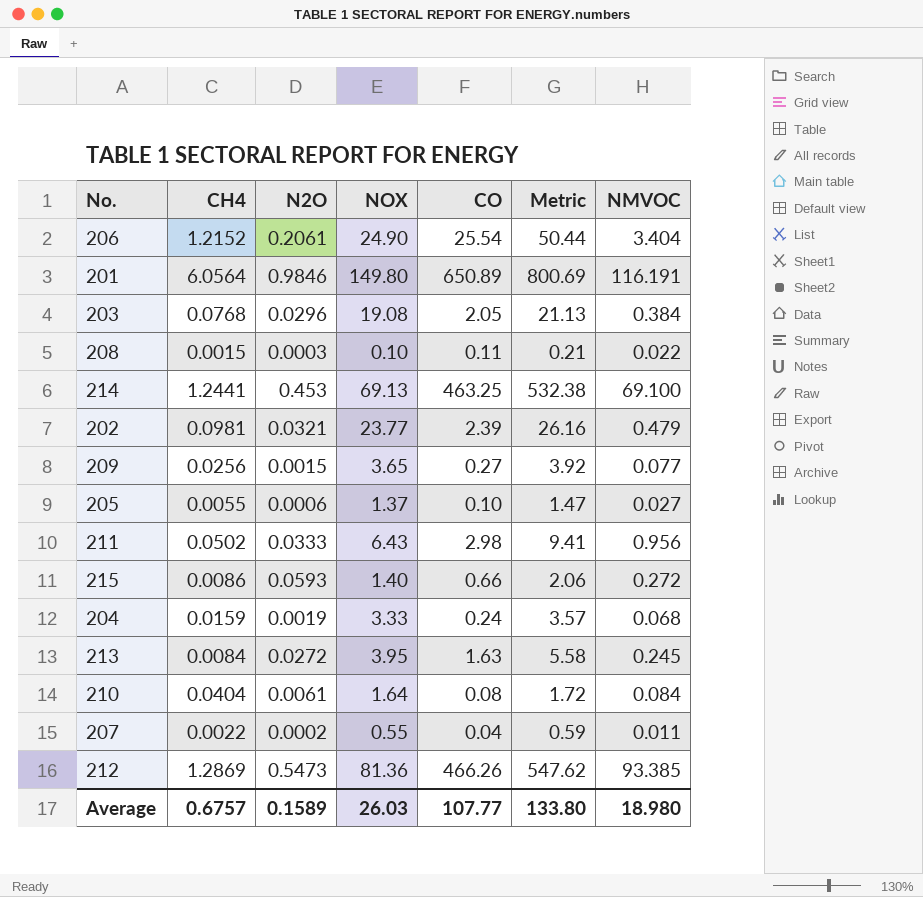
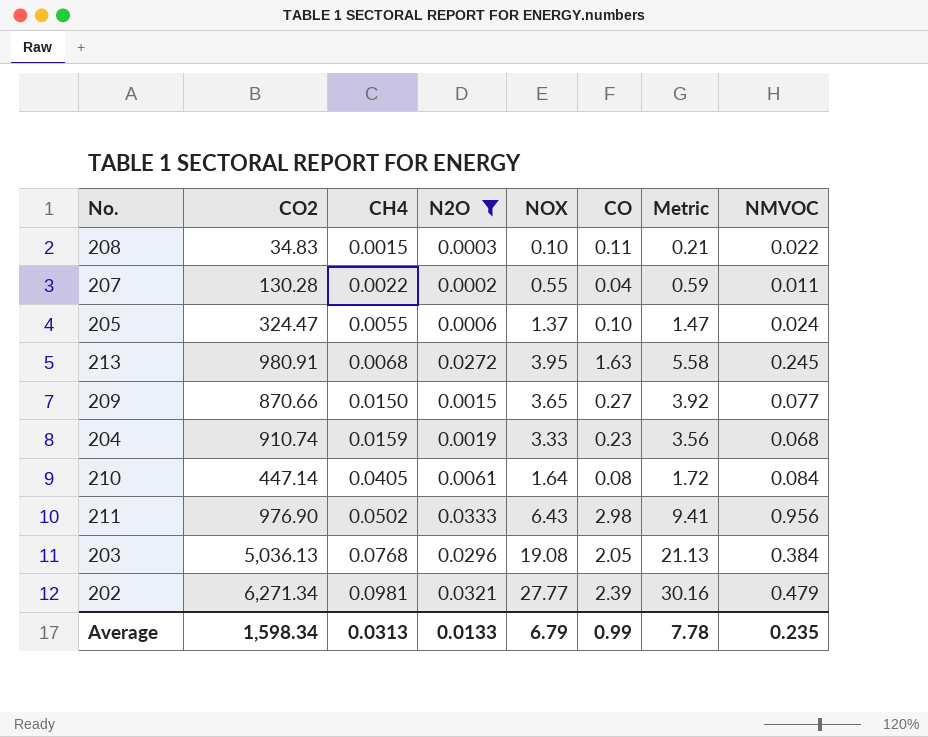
filter: none -> N2O <= 0.0333
row order: none -> CH4 ascending
column CO2 | position: none -> 2
205 | NMVOC: 0.027 -> 0.024
213 | CH4: 0.0084 -> 0.0068
209 | CH4: 0.0256 -> 0.0150
204 | CO: 0.24 -> 0.23
204 | Metric: 3.57 -> 3.56
210 | CH4: 0.0404 -> 0.0405
202 | NOX: 23.77 -> 27.77
202 | Metric: 26.16 -> 30.16
Average | CH4: 0.6757 -> 0.0313
Average | N2O: 0.1589 -> 0.0133
Average | NOX: 26.03 -> 6.79
Average | CO: 107.77 -> 0.99
Average | Metric: 133.80 -> 7.78
Average | NMVOC: 18.980 -> 0.235

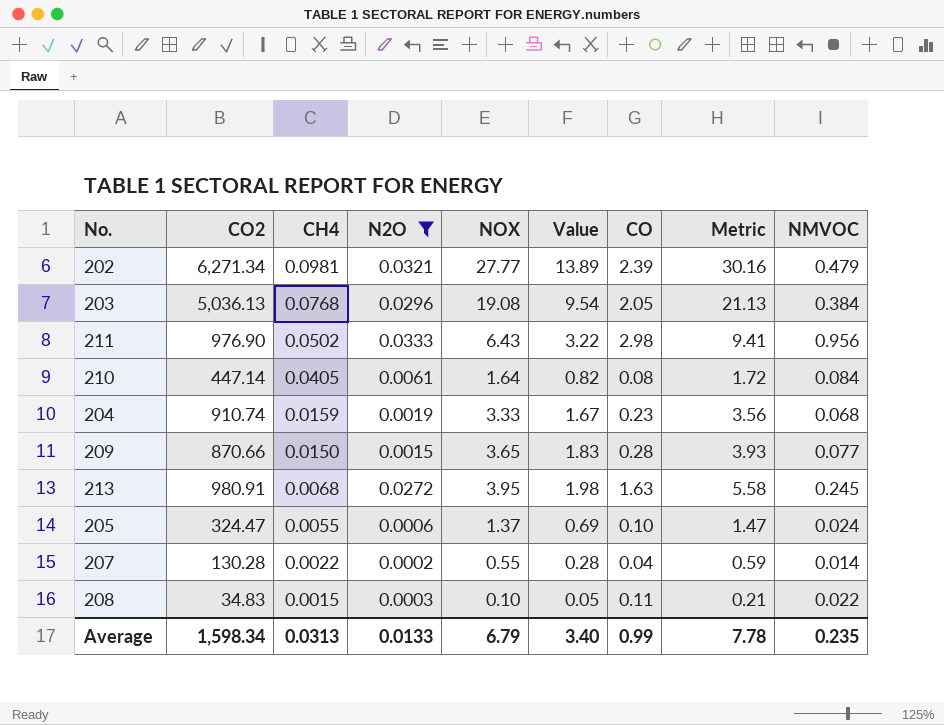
row order: CH4 ascending -> CH4 descending
column Value | formula: none -> [NOX] * 0.5
209 | CO: 0.27 -> 0.28
209 | Metric: 3.92 -> 3.93
207 | NMVOC: 0.011 -> 0.014

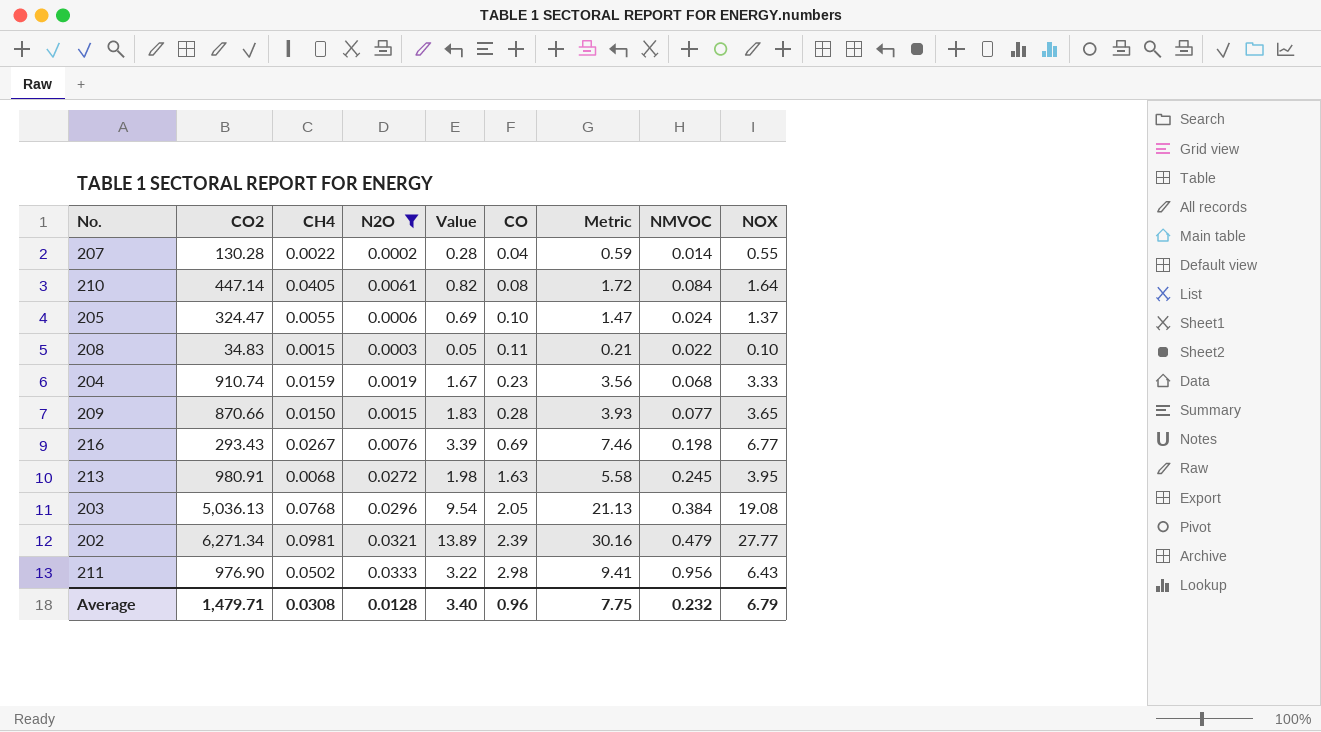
row order: CH4 descending -> CO ascending
column NOX | position: 5 -> 9
row 216: none -> 293.43 | 0.0267 | 0.0076 | 3.39 | 0.69 | 7.46 | 0.198 | 6.77
Average | CO2: 1,598.34 -> 1,479.71
Average | CH4: 0.0313 -> 0.0308
Average | N2O: 0.0133 -> 0.0128
Average | CO: 0.99 -> 0.96
Average | Metric: 7.78 -> 7.75
Average | NMVOC: 0.235 -> 0.232

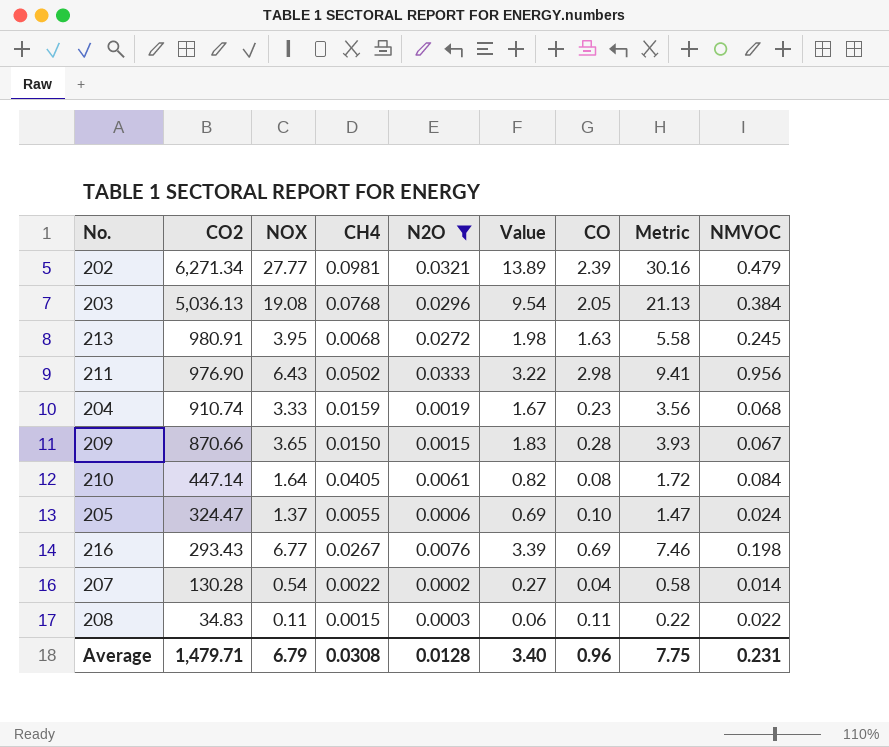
row order: CO ascending -> CO2 descending
column NOX | position: 9 -> 3
209 | NMVOC: 0.077 -> 0.067
207 | NOX: 0.55 -> 0.54
207 | Value: 0.28 -> 0.27
207 | Metric: 0.59 -> 0.58
208 | NOX: 0.10 -> 0.11
208 | Value: 0.05 -> 0.06
208 | Metric: 0.21 -> 0.22
Average | NMVOC: 0.232 -> 0.231

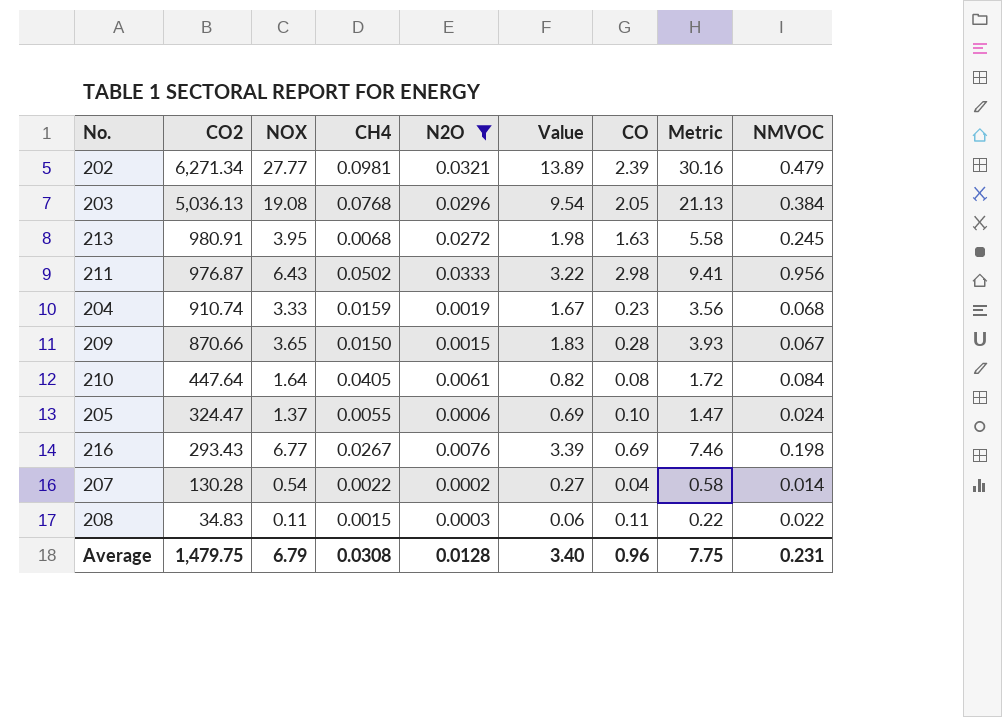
211 | CO2: 976.90 -> 976.87
210 | CO2: 447.14 -> 447.64
Average | CO2: 1,479.71 -> 1,479.75

